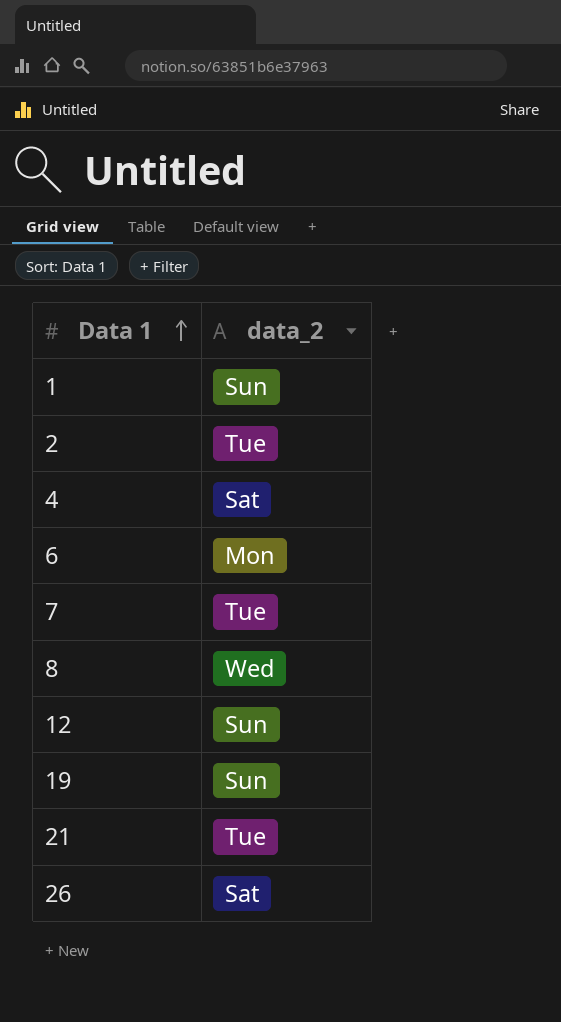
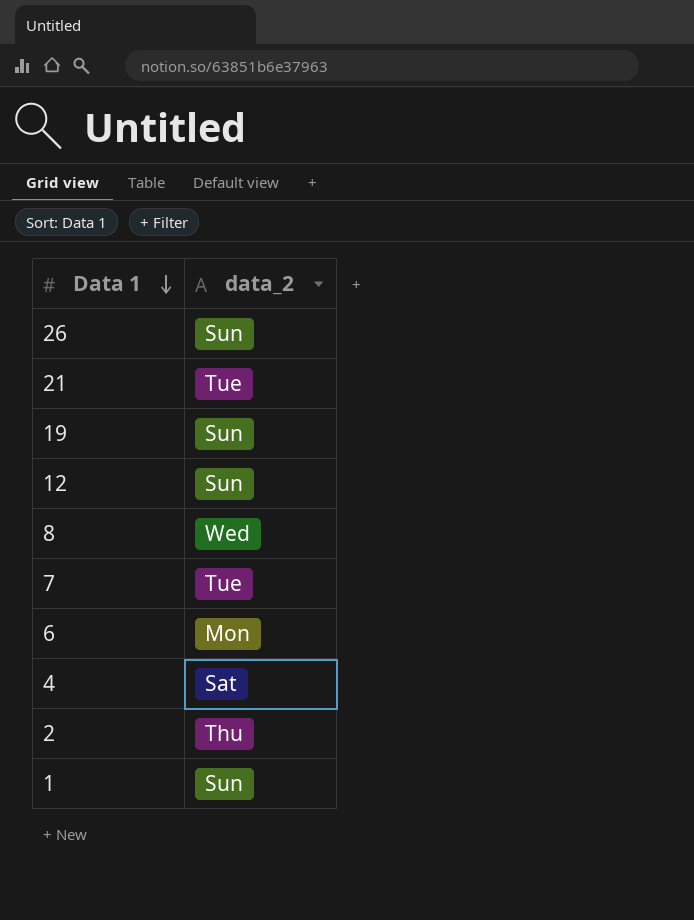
row order: Data 1 ascending -> Data 1 descending
26 | data_2: Sat -> Sun
2 | data_2: Tue -> Thu

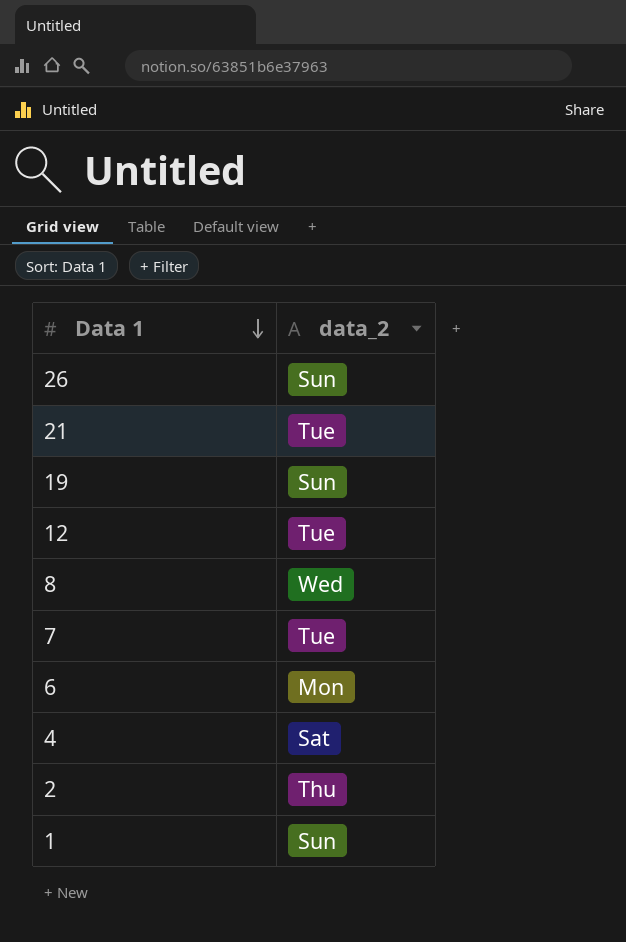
12 | data_2: Sun -> Tue

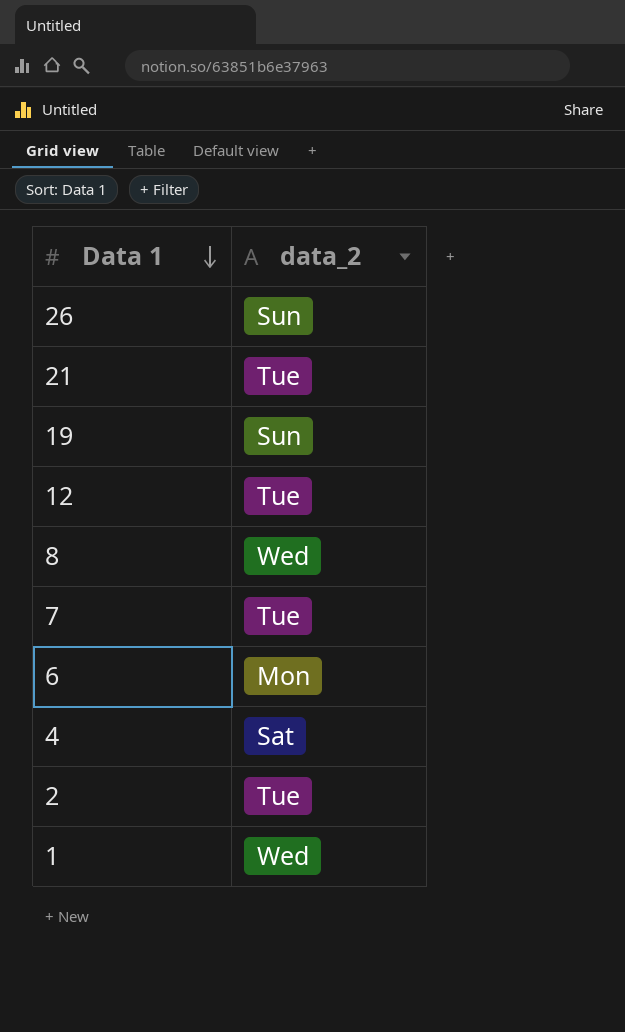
2 | data_2: Thu -> Tue
1 | data_2: Sun -> Wed

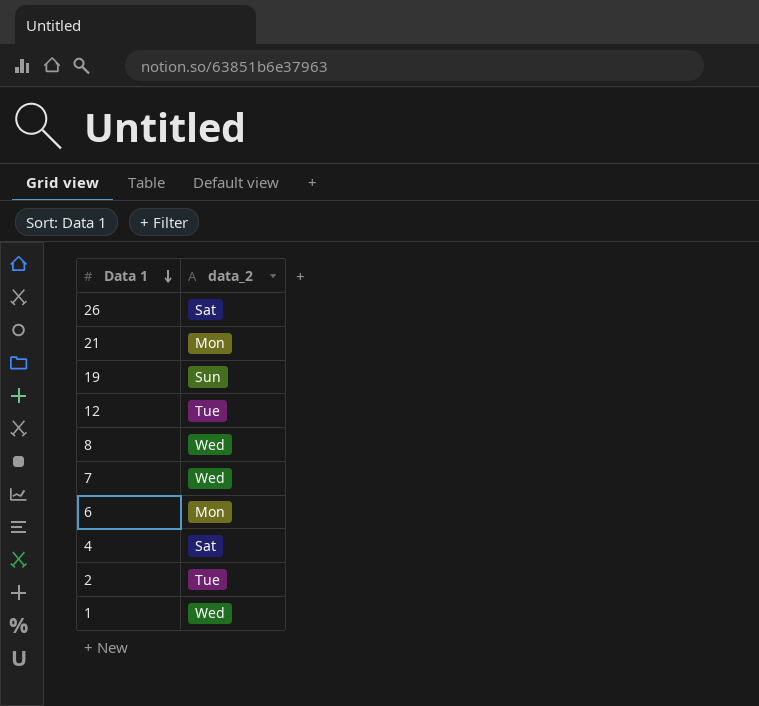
26 | data_2: Sun -> Sat
21 | data_2: Tue -> Mon
7 | data_2: Tue -> Wed

